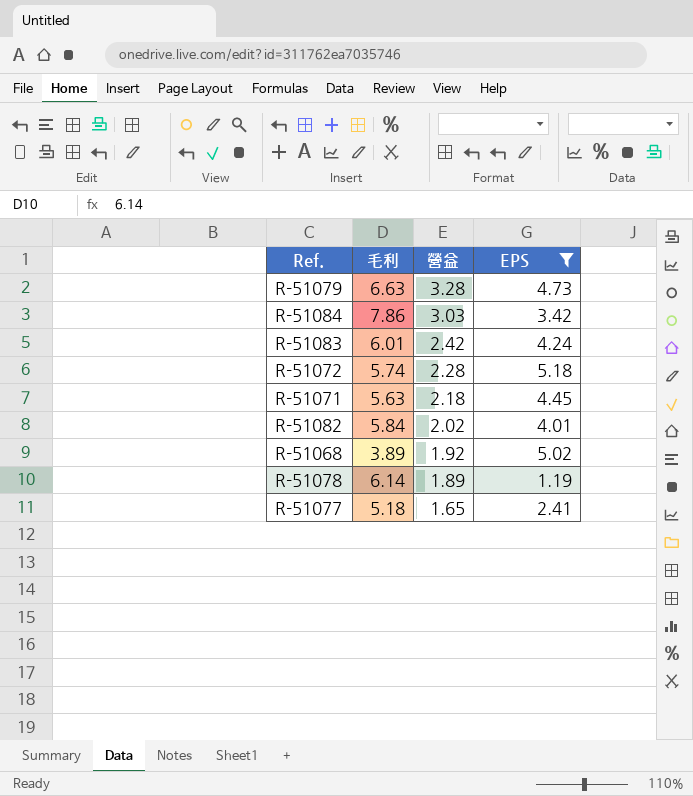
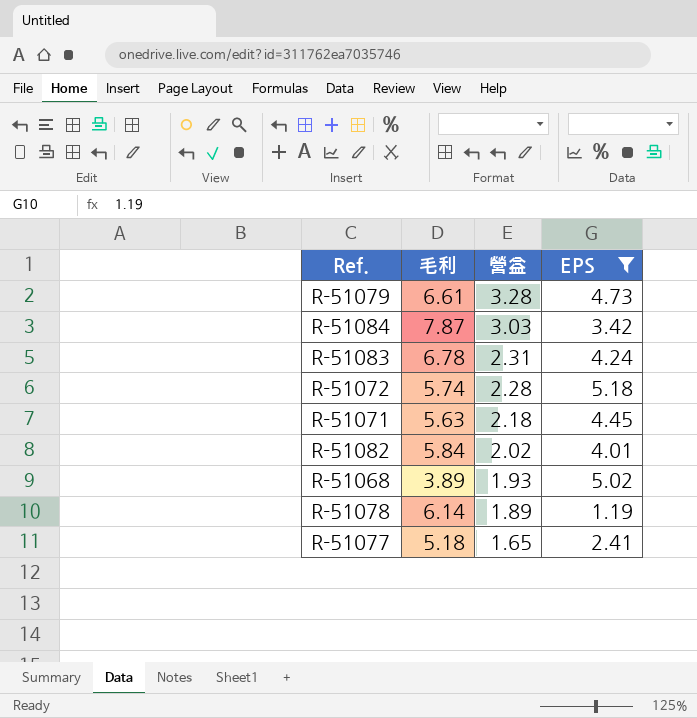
R-51079 | 毛利: 6.63 -> 6.61
R-51084 | 毛利: 7.86 -> 7.87
R-51083 | 毛利: 6.01 -> 6.78
R-51083 | 營益: 2.42 -> 2.31
R-51068 | 營益: 1.92 -> 1.93

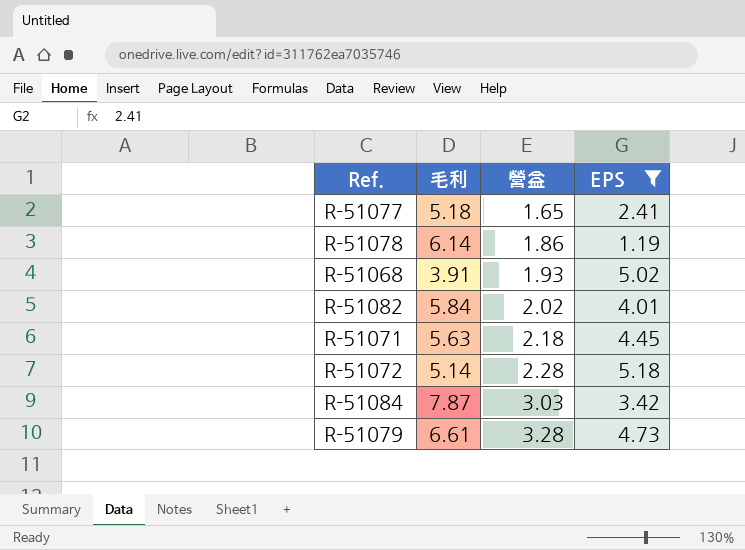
row order: 營益 descending -> 營益 ascending
row R-51083: 6.78 | 2.31 | 4.24 -> none
R-51078 | 營益: 1.89 -> 1.86
R-51068 | 毛利: 3.89 -> 3.91
R-51072 | 毛利: 5.74 -> 5.14

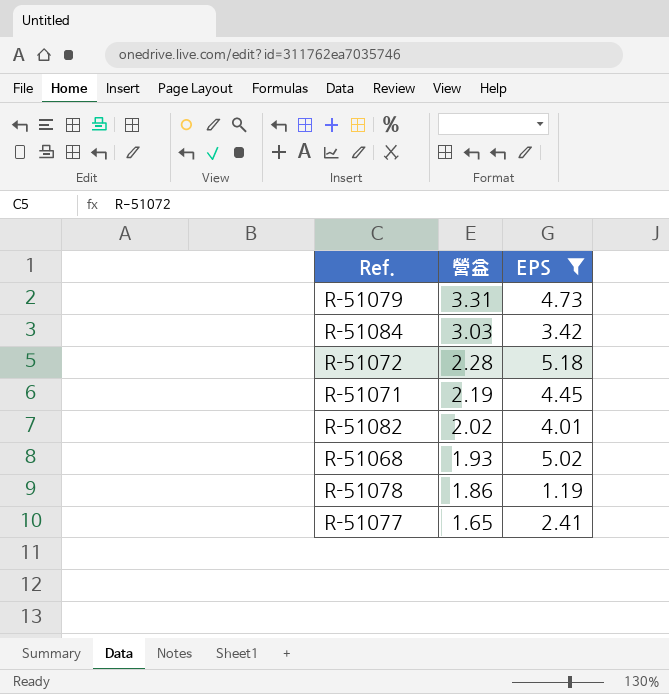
row order: 營益 ascending -> 營益 descending
column 毛利 | position: 2 -> none
R-51079 | 營益: 3.28 -> 3.31
R-51071 | 營益: 2.18 -> 2.19

